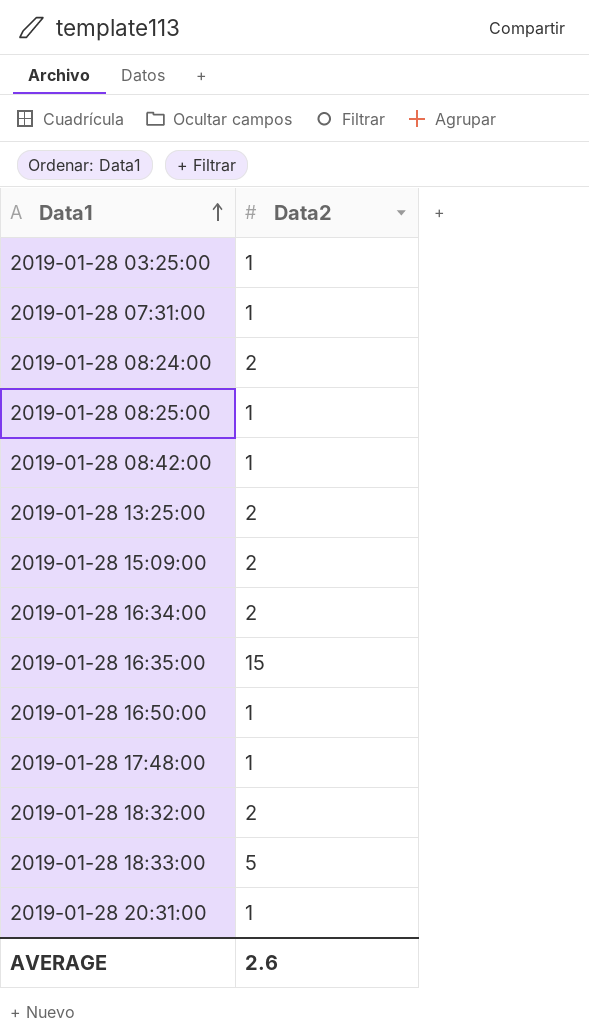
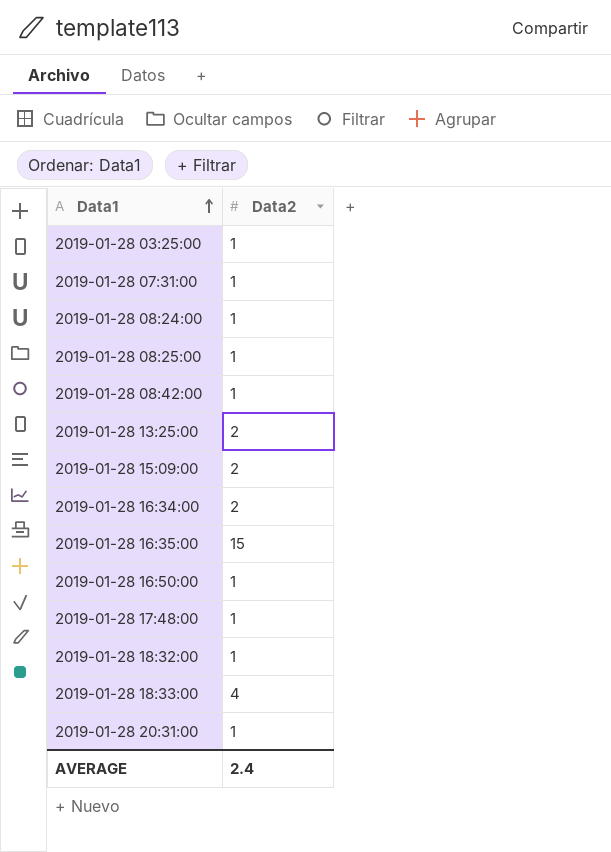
2019-01-28 08:24:00 | Data2: 2 -> 1
2019-01-28 18:32:00 | Data2: 2 -> 1
2019-01-28 18:33:00 | Data2: 5 -> 4
AVERAGE | Data2: 2.6 -> 2.4

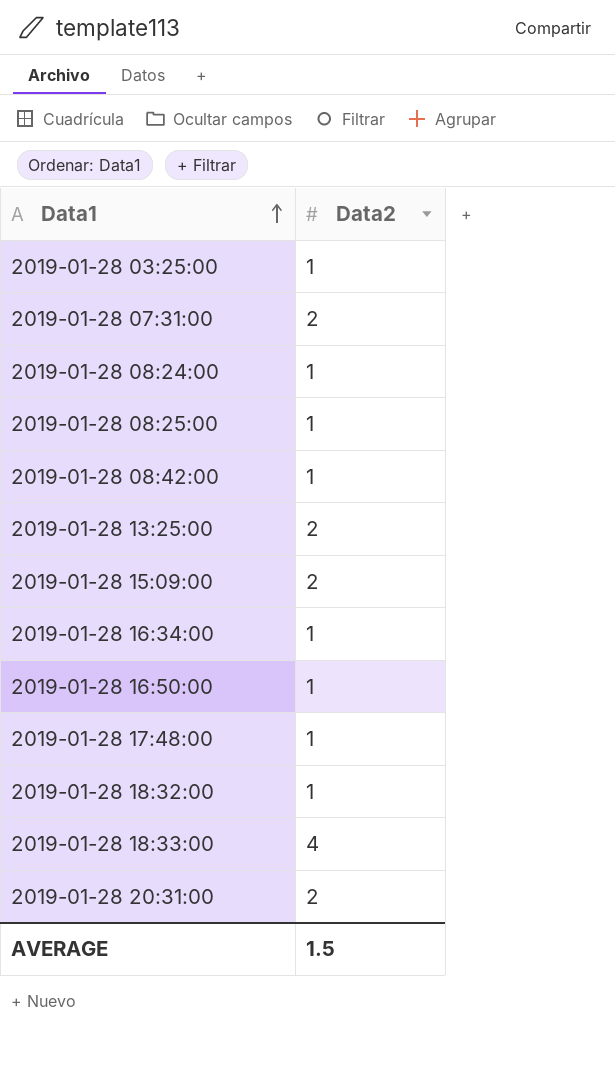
row 2019-01-28 16:35:00: 15 -> none
2019-01-28 07:31:00 | Data2: 1 -> 2
2019-01-28 16:34:00 | Data2: 2 -> 1
2019-01-28 20:31:00 | Data2: 1 -> 2
AVERAGE | Data2: 2.4 -> 1.5

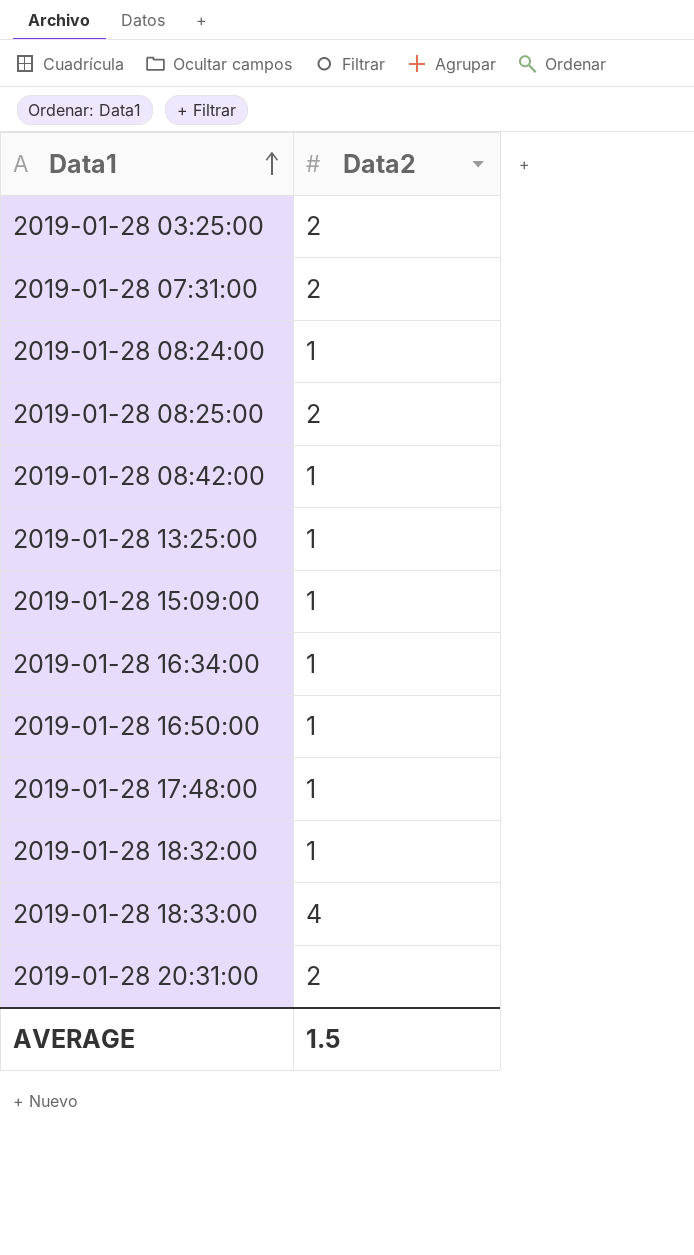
2019-01-28 03:25:00 | Data2: 1 -> 2
2019-01-28 08:25:00 | Data2: 1 -> 2
2019-01-28 13:25:00 | Data2: 2 -> 1
2019-01-28 15:09:00 | Data2: 2 -> 1

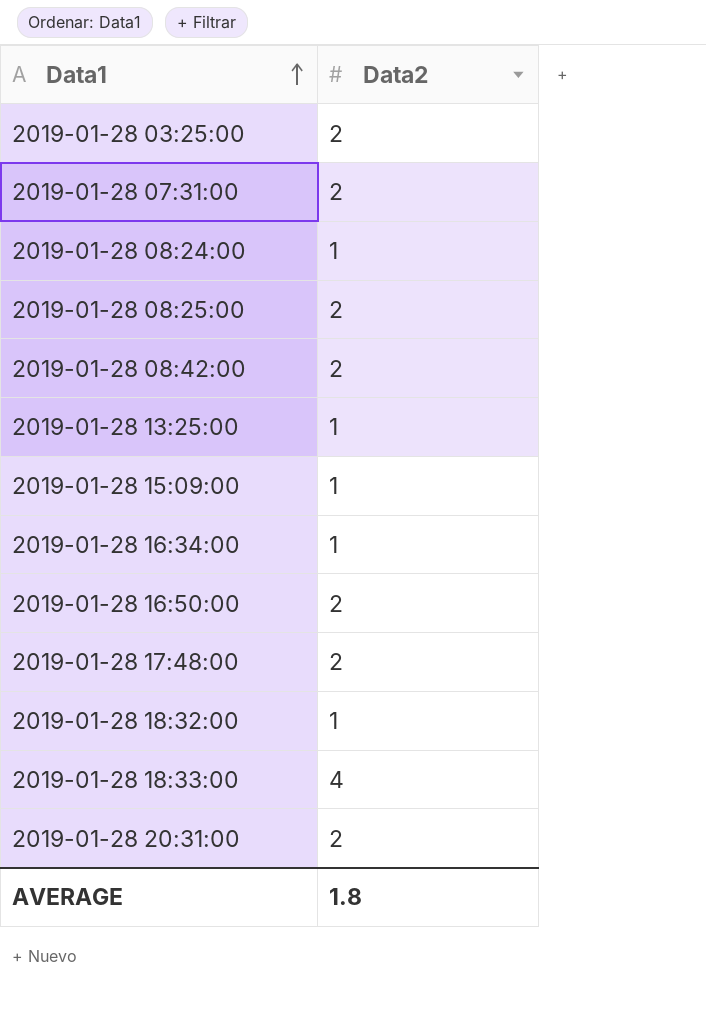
2019-01-28 08:42:00 | Data2: 1 -> 2
2019-01-28 16:50:00 | Data2: 1 -> 2
2019-01-28 17:48:00 | Data2: 1 -> 2
AVERAGE | Data2: 1.5 -> 1.8

